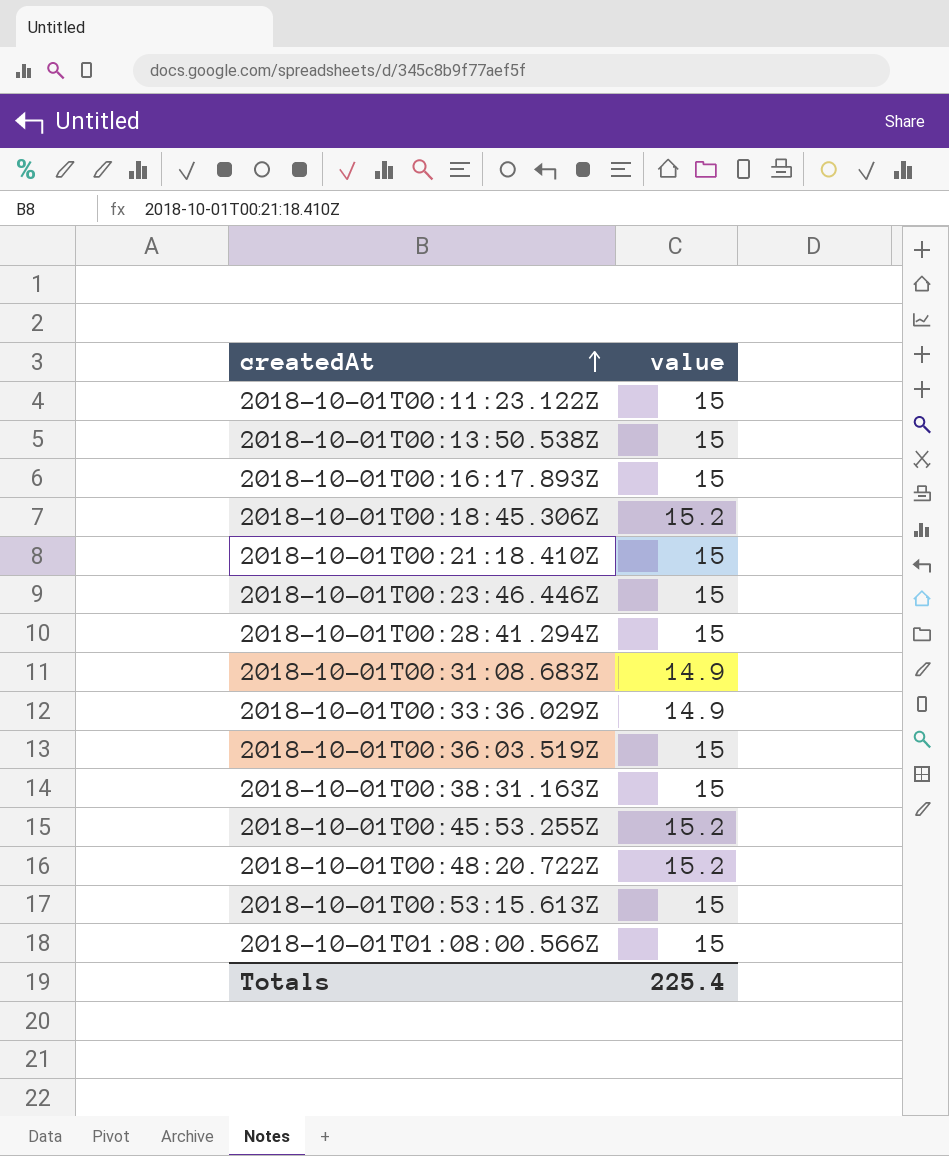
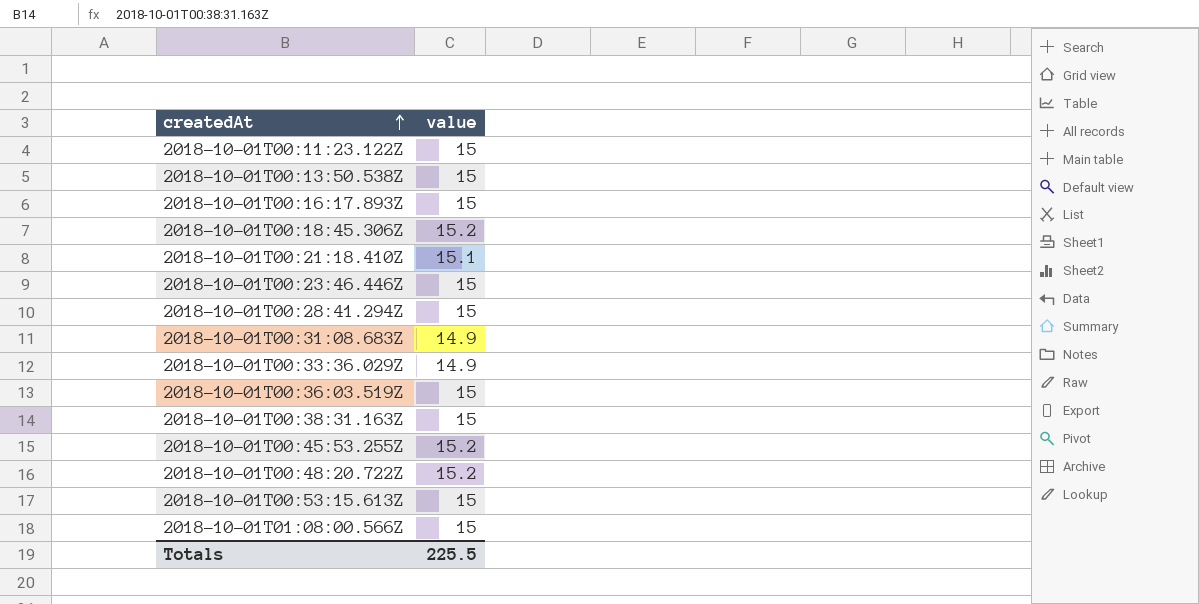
2018-10-01T00:21:18.410Z | value: 15 -> 15.1
Totals | value: 225.4 -> 225.5

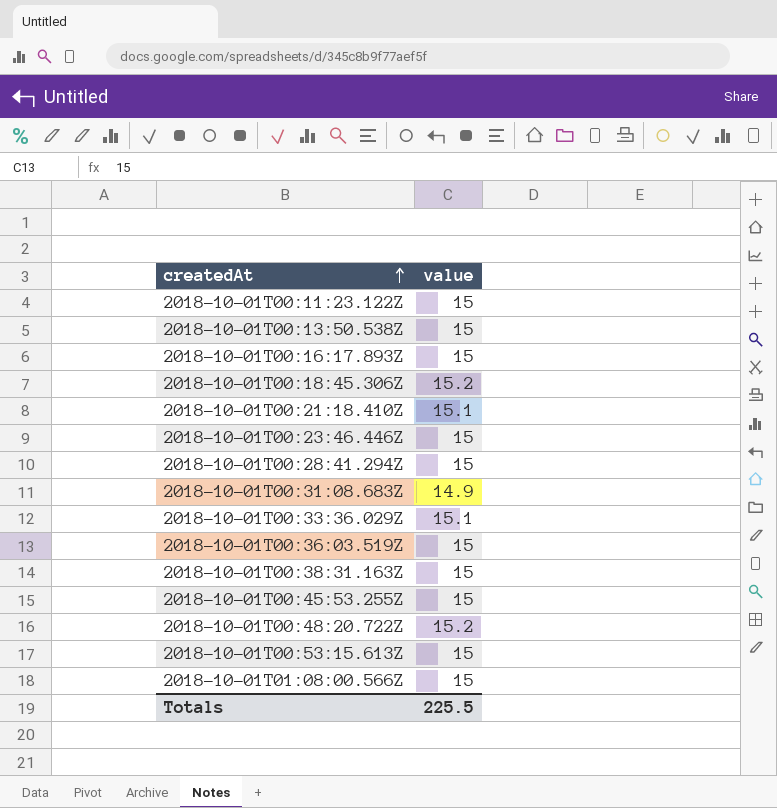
2018-10-01T00:33:36.029Z | value: 14.9 -> 15.1
2018-10-01T00:45:53.255Z | value: 15.2 -> 15

